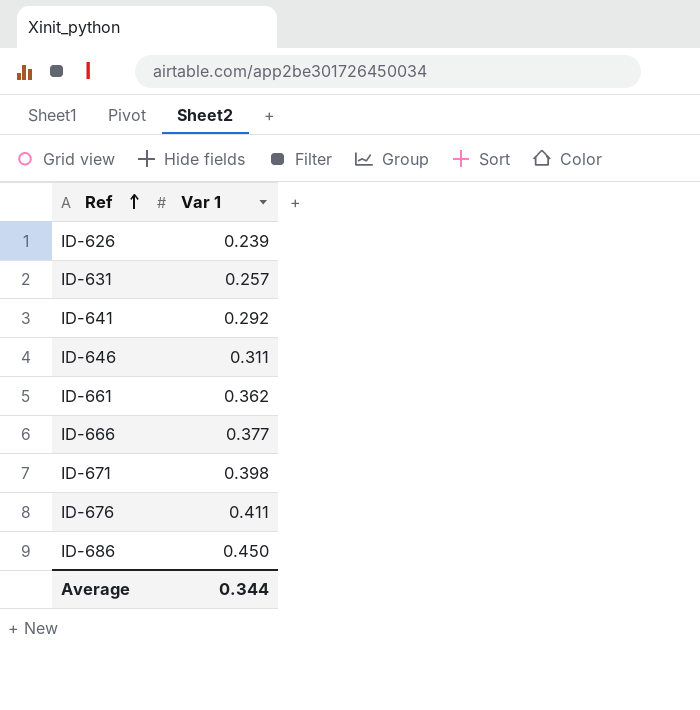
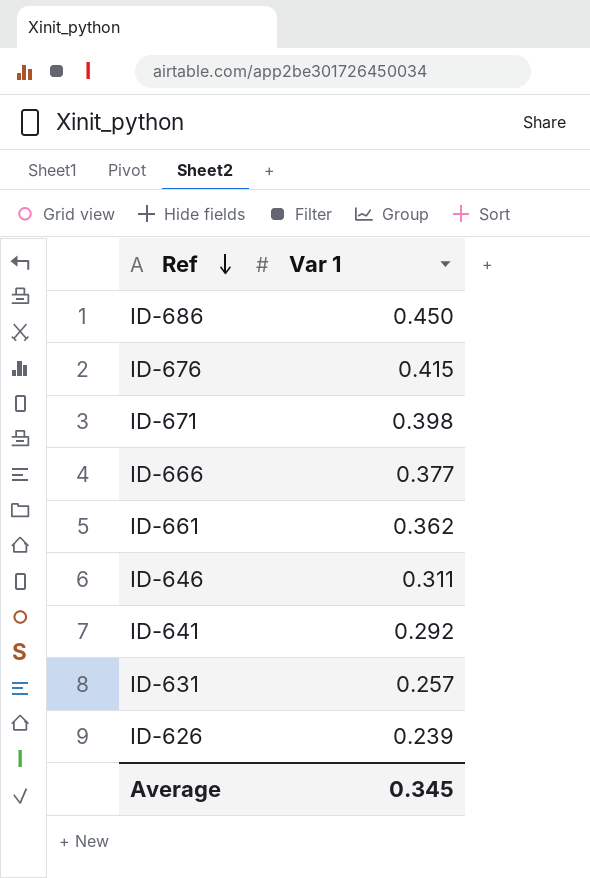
row order: Ref ascending -> Ref descending
ID-676 | Var 1: 0.411 -> 0.415
Average | Var 1: 0.344 -> 0.345

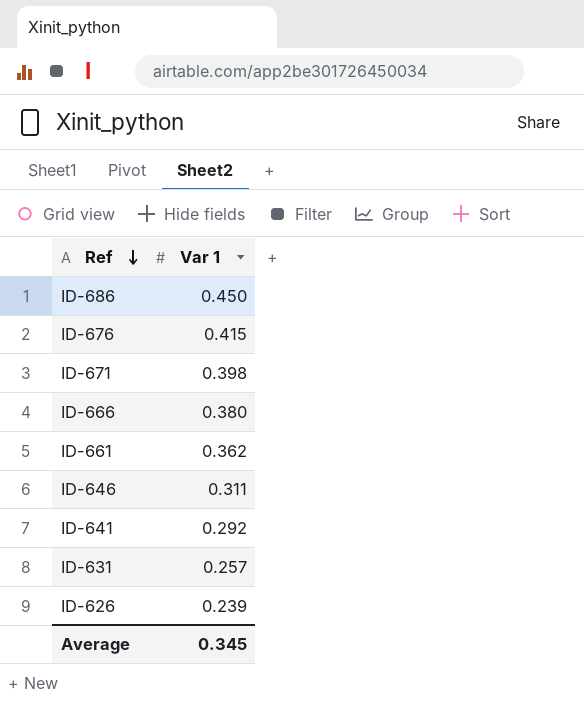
ID-666 | Var 1: 0.377 -> 0.380

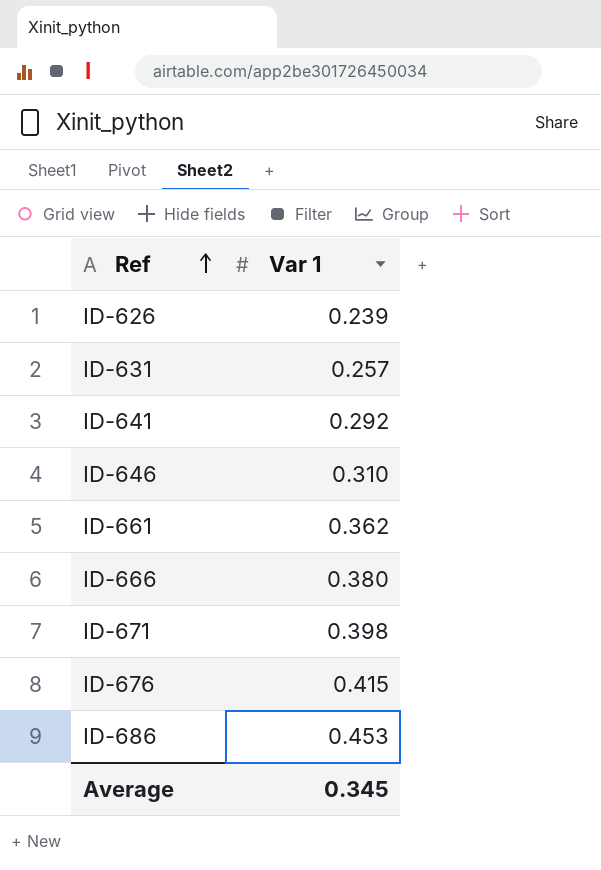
row order: Ref descending -> Ref ascending
ID-646 | Var 1: 0.311 -> 0.310
ID-686 | Var 1: 0.450 -> 0.453

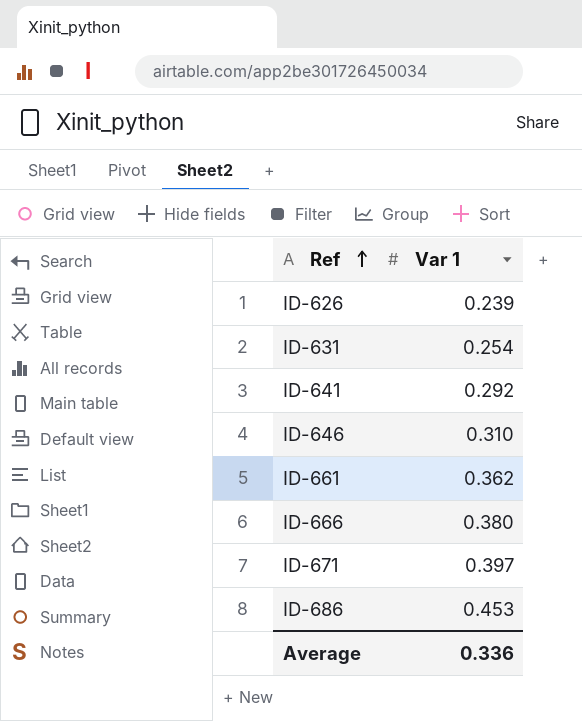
row ID-676: 0.415 -> none
ID-631 | Var 1: 0.257 -> 0.254
ID-671 | Var 1: 0.398 -> 0.397
Average | Var 1: 0.345 -> 0.336

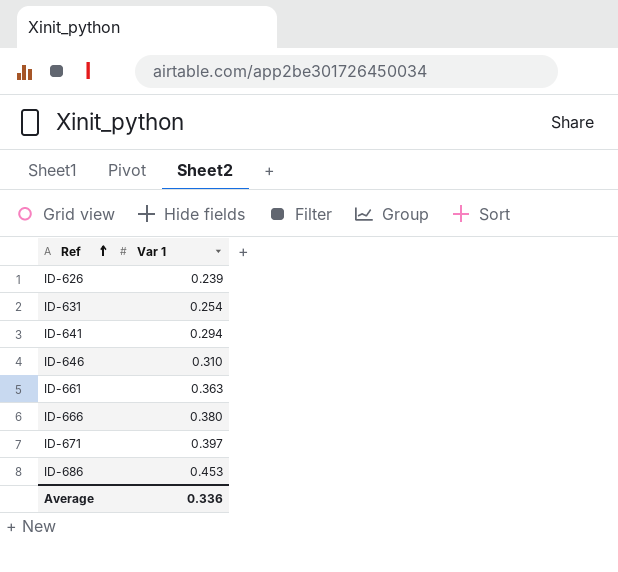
ID-641 | Var 1: 0.292 -> 0.294
ID-661 | Var 1: 0.362 -> 0.363

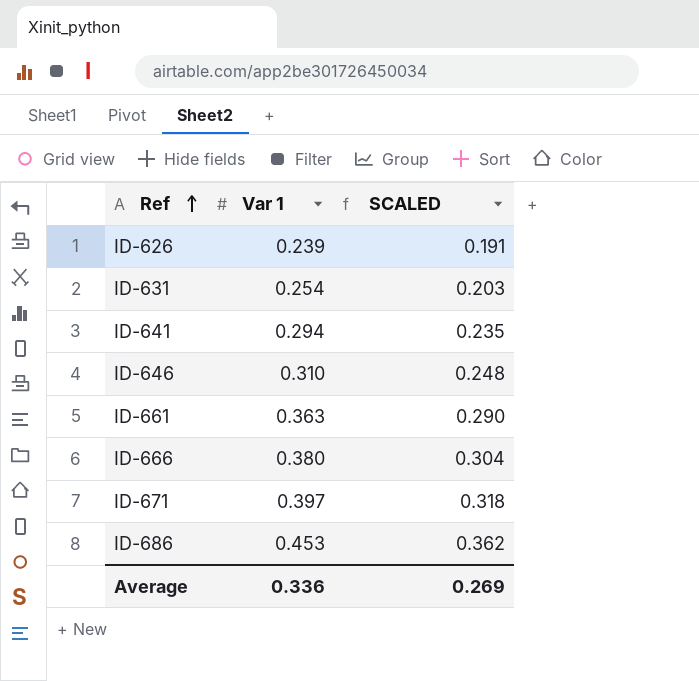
column SCALED | formula: none -> [Var 1] * 0.8

